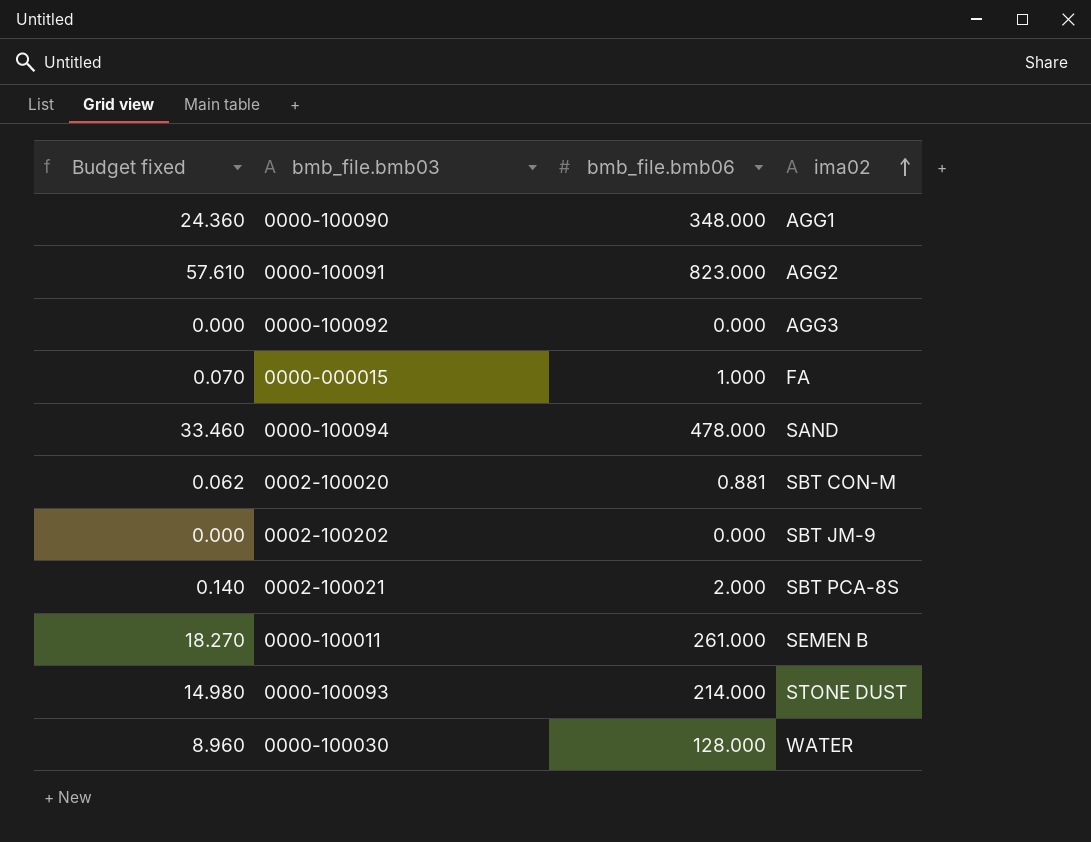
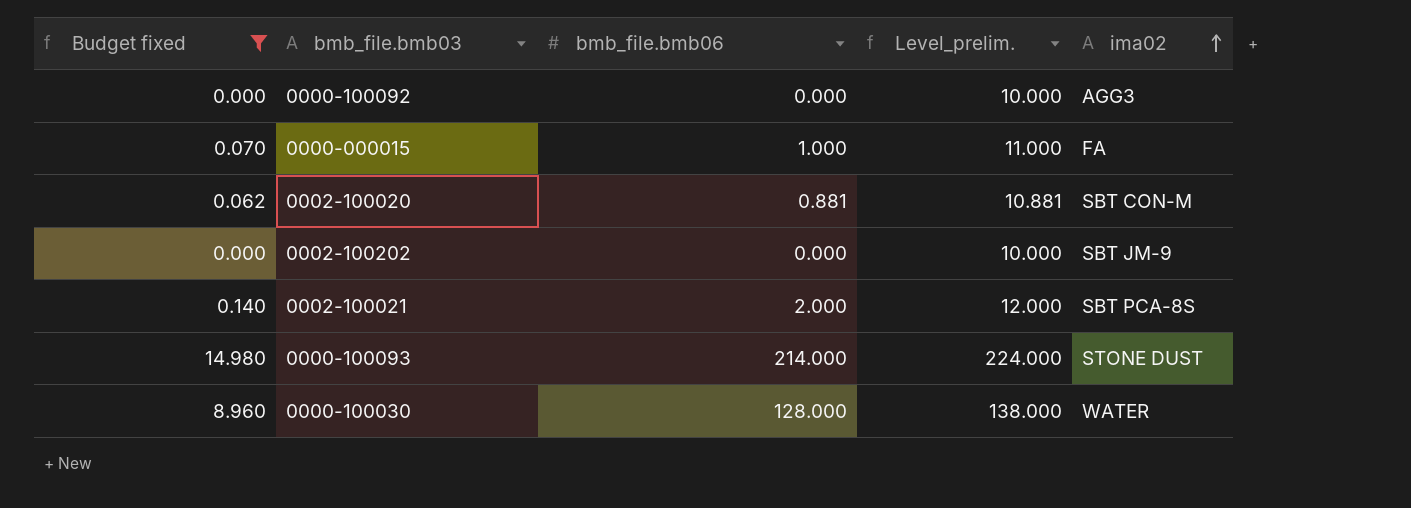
filter: none -> Budget fixed <= 14.980
column Level_prelim. | formula: none -> [bmb_file.bmb06] + 10

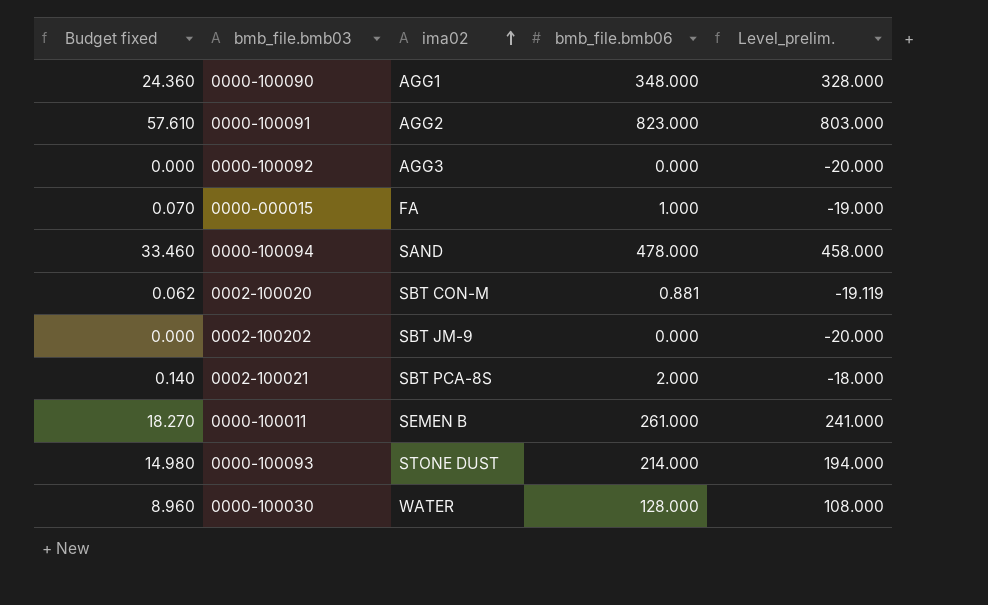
filter: Budget fixed <= 14.980 -> none
column ima02 | position: 5 -> 3
column Level_prelim. | formula: [bmb_file.bmb06] + 10 -> [bmb_file.bmb06] - 20

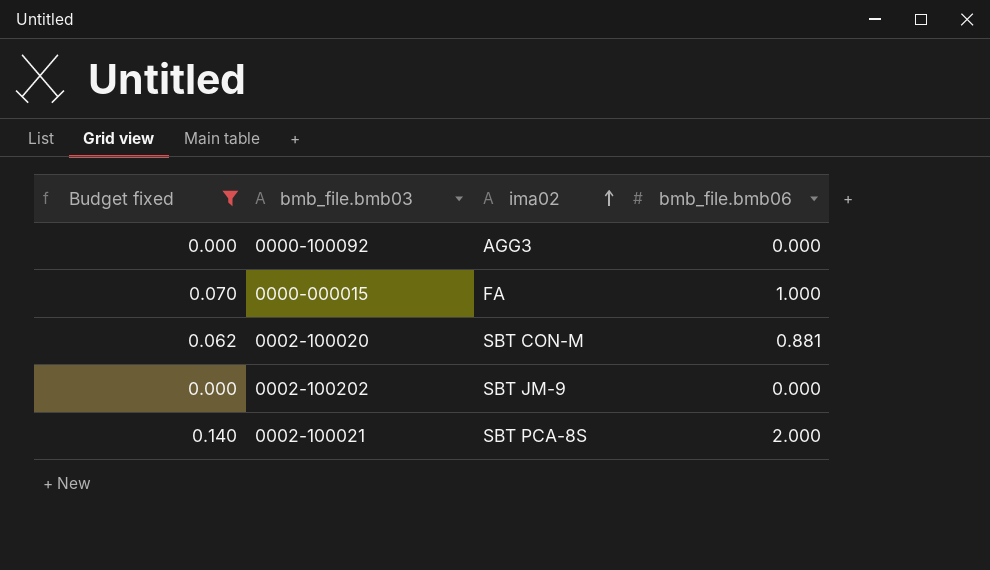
filter: none -> Budget fixed <= 0.140
column Level_prelim. | formula: [bmb_file.bmb06] - 20 -> none

